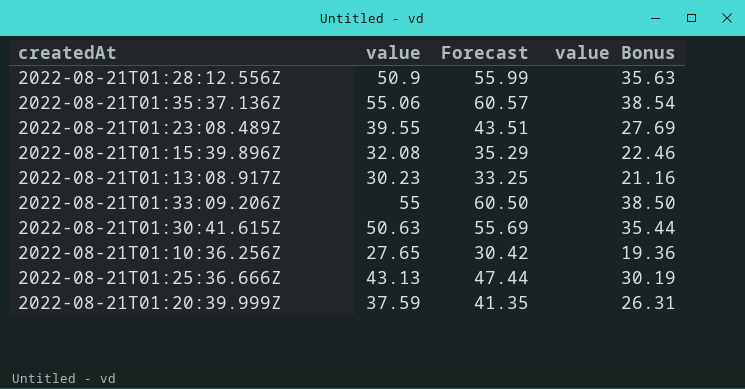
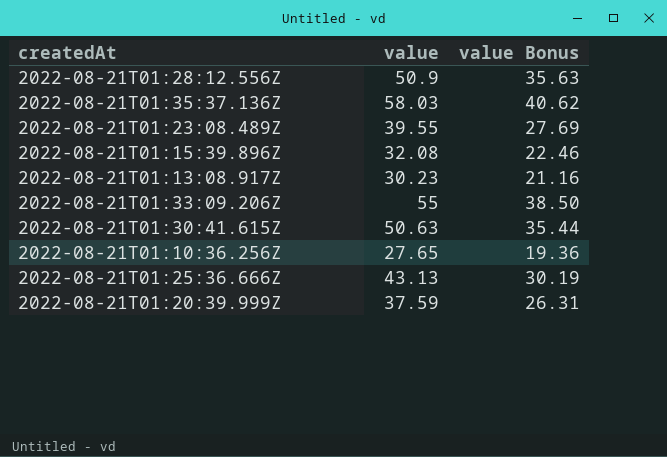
column Forecast | formula: [value] * 1.1 -> none
2022-08-21T01:35:37.136Z | value: 55.06 -> 58.03
2022-08-21T01:35:37.136Z | value Bonus: 38.54 -> 40.62

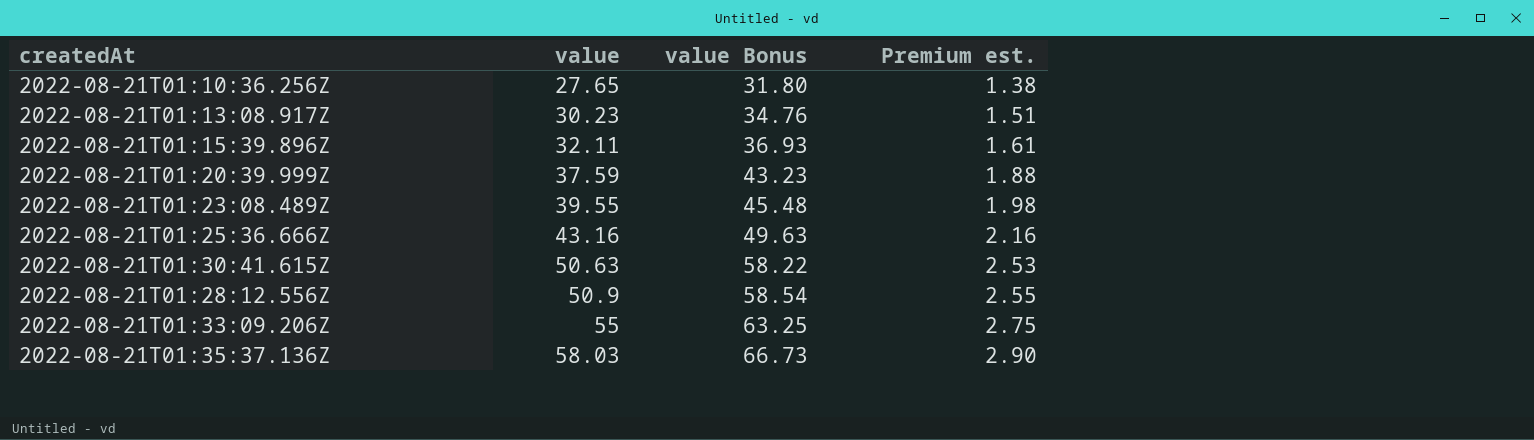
row order: none -> value ascending
column value Bonus | formula: [value] * 0.7 -> [value] * 1.15
column Premium est. | formula: none -> [value] * 0.05
2022-08-21T01:15:39.896Z | value: 32.08 -> 32.11
2022-08-21T01:25:36.666Z | value: 43.13 -> 43.16

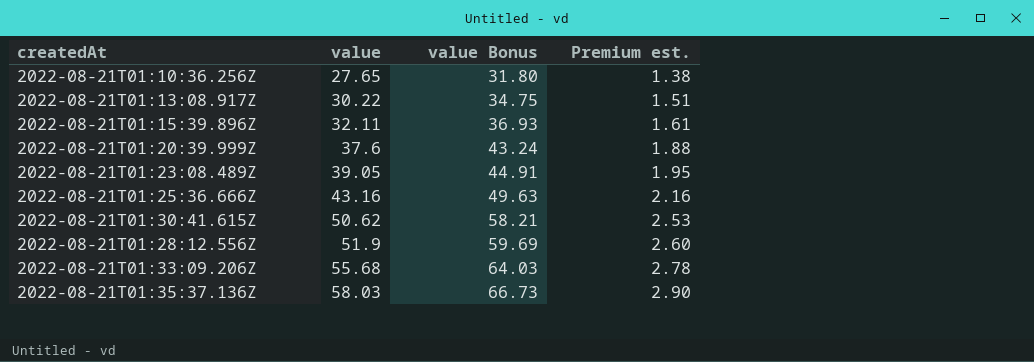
2022-08-21T01:13:08.917Z | value: 30.23 -> 30.22
2022-08-21T01:13:08.917Z | value Bonus: 34.76 -> 34.75
2022-08-21T01:20:39.999Z | value: 37.59 -> 37.6
2022-08-21T01:20:39.999Z | value Bonus: 43.23 -> 43.24
2022-08-21T01:23:08.489Z | value: 39.55 -> 39.05
2022-08-21T01:23:08.489Z | value Bonus: 45.48 -> 44.91
2022-08-21T01:23:08.489Z | Premium est.: 1.98 -> 1.95
2022-08-21T01:30:41.615Z | value: 50.63 -> 50.62
2022-08-21T01:30:41.615Z | value Bonus: 58.22 -> 58.21
2022-08-21T01:28:12.556Z | value: 50.9 -> 51.9
2022-08-21T01:28:12.556Z | value Bonus: 58.54 -> 59.69
2022-08-21T01:28:12.556Z | Premium est.: 2.55 -> 2.60
2022-08-21T01:33:09.206Z | value: 55 -> 55.68
2022-08-21T01:33:09.206Z | value Bonus: 63.25 -> 64.03
2022-08-21T01:33:09.206Z | Premium est.: 2.75 -> 2.78

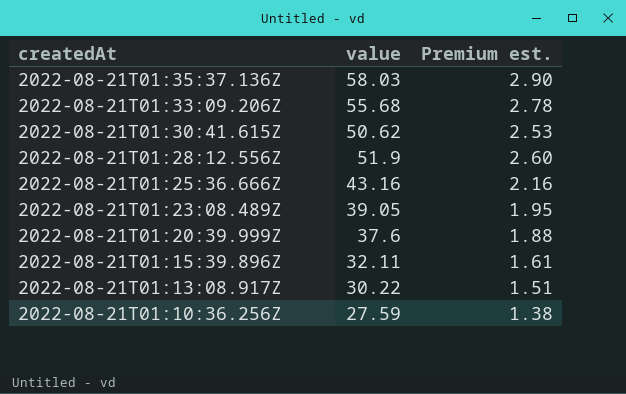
row order: value ascending -> createdAt descending
column value Bonus | formula: [value] * 1.15 -> none
2022-08-21T01:10:36.256Z | value: 27.65 -> 27.59

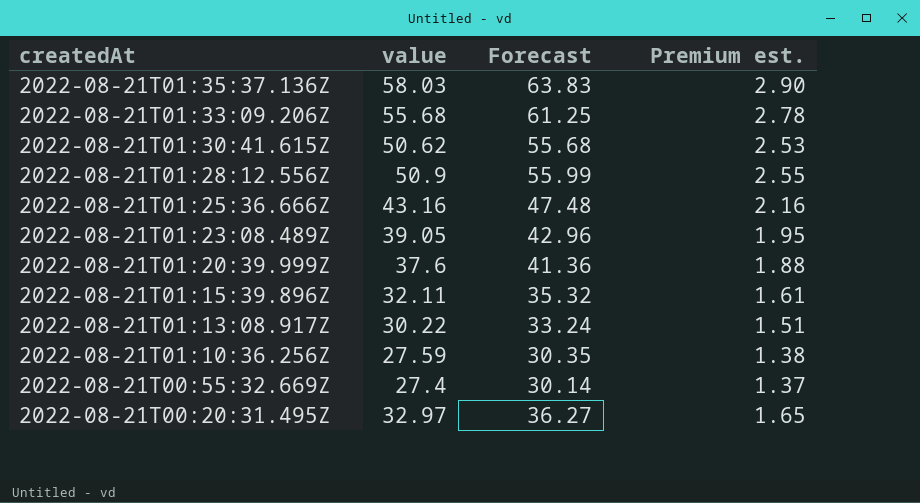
column Forecast | formula: none -> [value] * 1.1
2022-08-21T01:28:12.556Z | value: 51.9 -> 50.9
2022-08-21T01:28:12.556Z | Premium est.: 2.60 -> 2.55
row 2022-08-21T00:55:32.669Z: none -> 27.4 | 30.14 | 1.37
row 2022-08-21T00:20:31.495Z: none -> 32.97 | 36.27 | 1.65

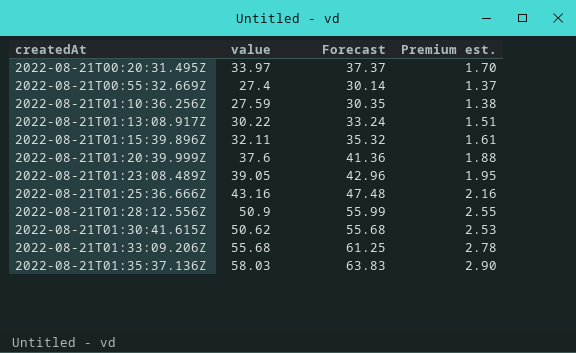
row order: createdAt descending -> createdAt ascending
2022-08-21T00:20:31.495Z | value: 32.97 -> 33.97
2022-08-21T00:20:31.495Z | Forecast: 36.27 -> 37.37
2022-08-21T00:20:31.495Z | Premium est.: 1.65 -> 1.70

